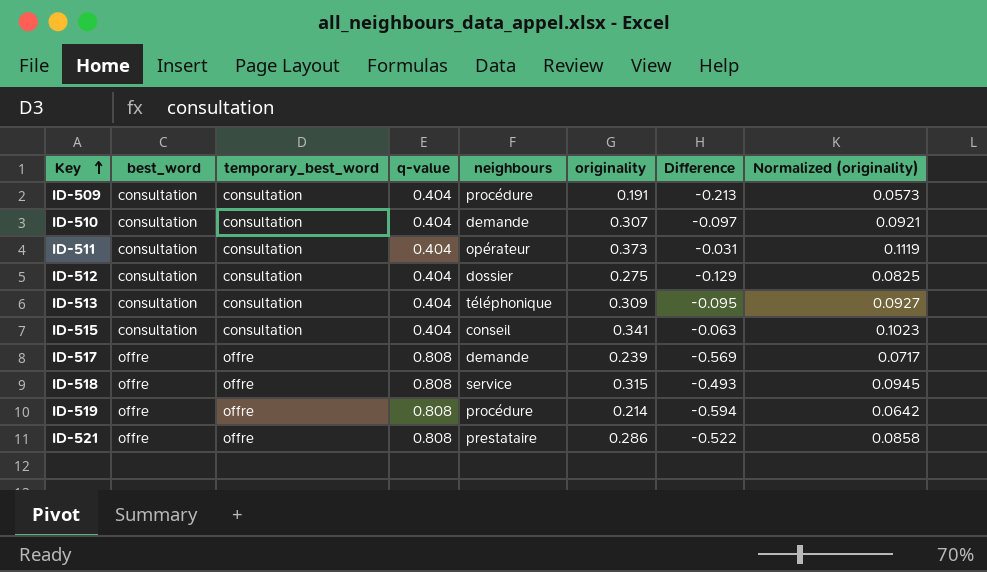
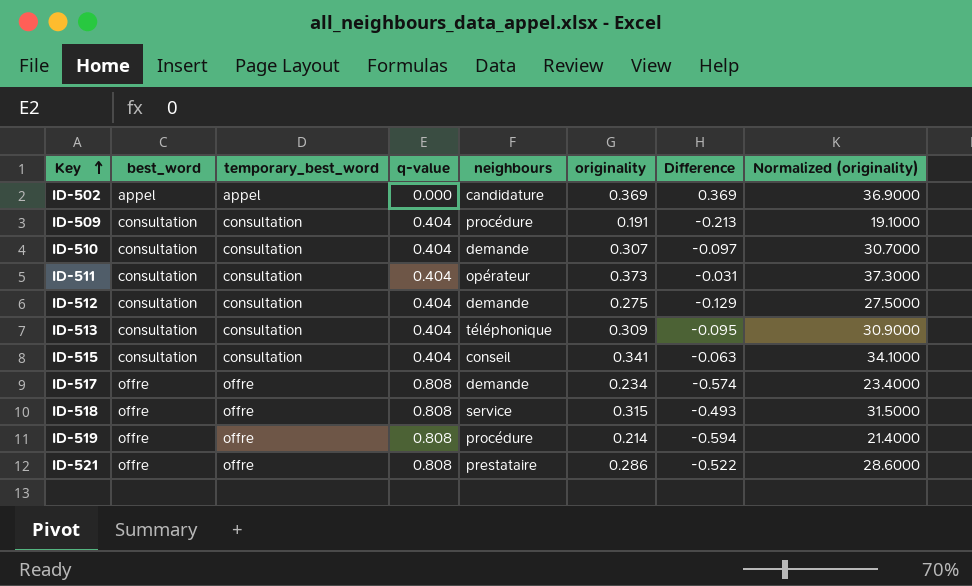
column Normalized (originality) | formula: [originality] * 0.3 -> [originality] * 100
row ID-502: none -> appel | appel | 0.000 | candidature | 0.369 | 0.369 | 36.9000
ID-512 | neighbours: dossier -> demande
ID-517 | originality: 0.239 -> 0.234
ID-517 | Difference: -0.569 -> -0.574

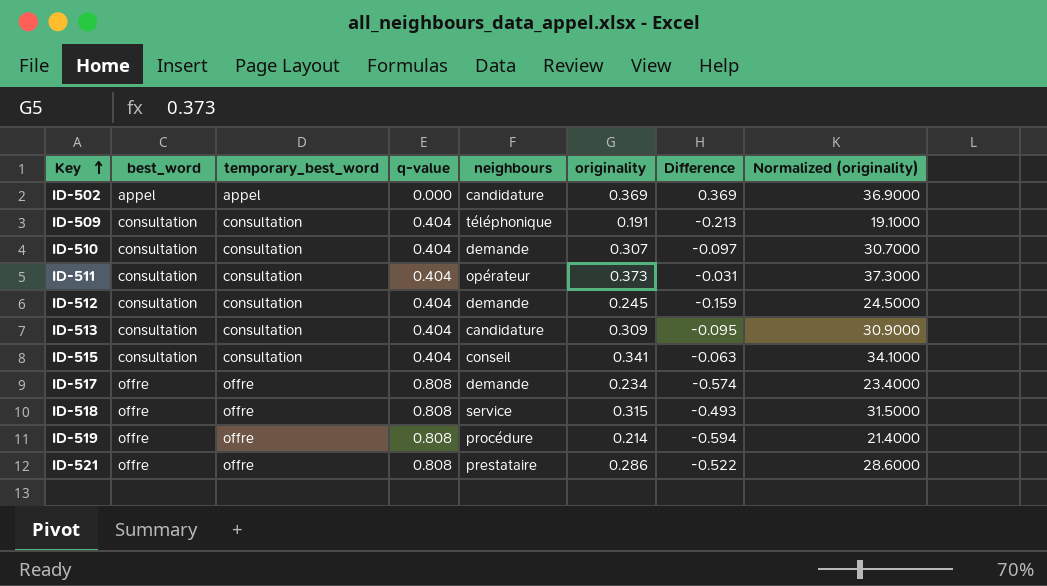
ID-509 | neighbours: procédure -> téléphonique
ID-512 | originality: 0.275 -> 0.245
ID-512 | Difference: -0.129 -> -0.159
ID-512 | Normalized (originality): 27.5000 -> 24.5000
ID-513 | neighbours: téléphonique -> candidature

